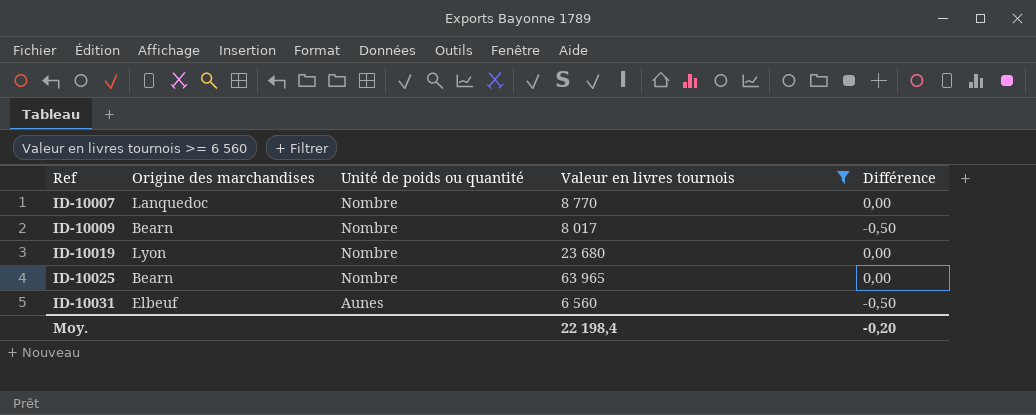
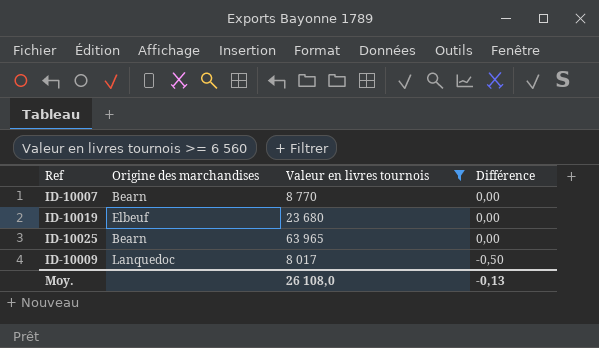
row order: Ref ascending -> Différence descending
column Unité de poids ou quantité | position: 3 -> none
row ID-10031: Elbeuf | Aunes | 6 560 | -0,50 -> none
ID-10007 | Origine des marchandises: Lanquedoc -> Bearn
ID-10019 | Origine des marchandises: Lyon -> Elbeuf
ID-10009 | Origine des marchandises: Bearn -> Lanquedoc
Moy. | Valeur en livres tournois: 22 198,4 -> 26 108,0
Moy. | Différence: -0,20 -> -0,13

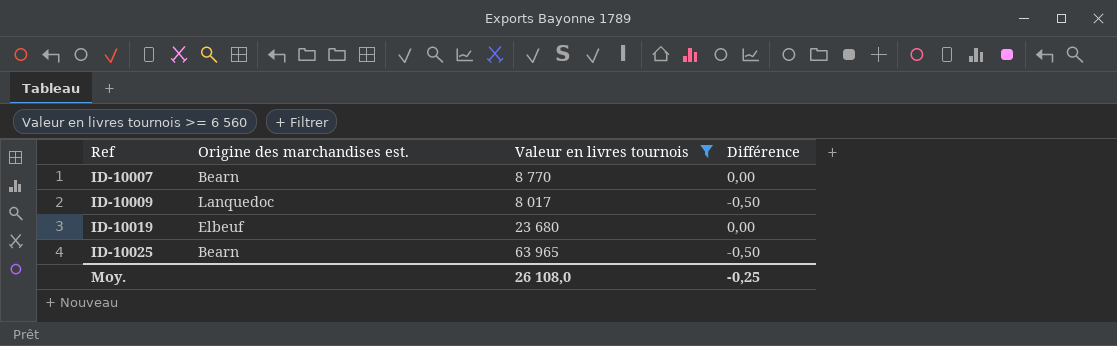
row order: Différence descending -> Ref ascending
column name: Origine des marchandises -> Origine des marchandises est.
ID-10025 | Différence: 0,00 -> -0,50
Moy. | Différence: -0,13 -> -0,25

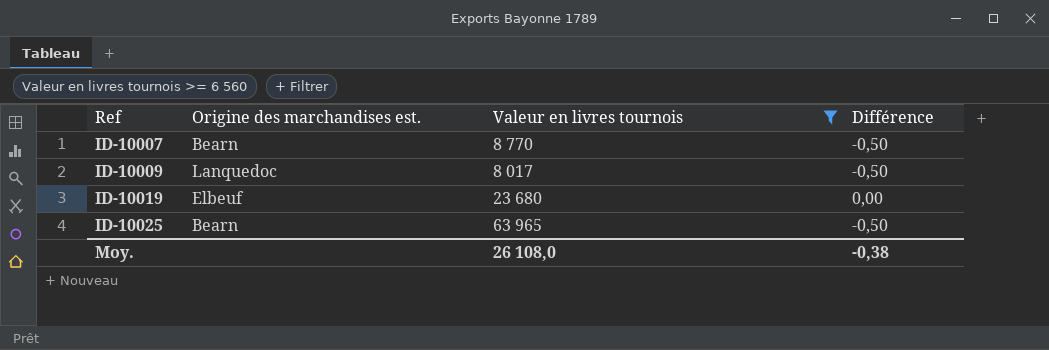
ID-10007 | Différence: 0,00 -> -0,50
Moy. | Différence: -0,25 -> -0,38

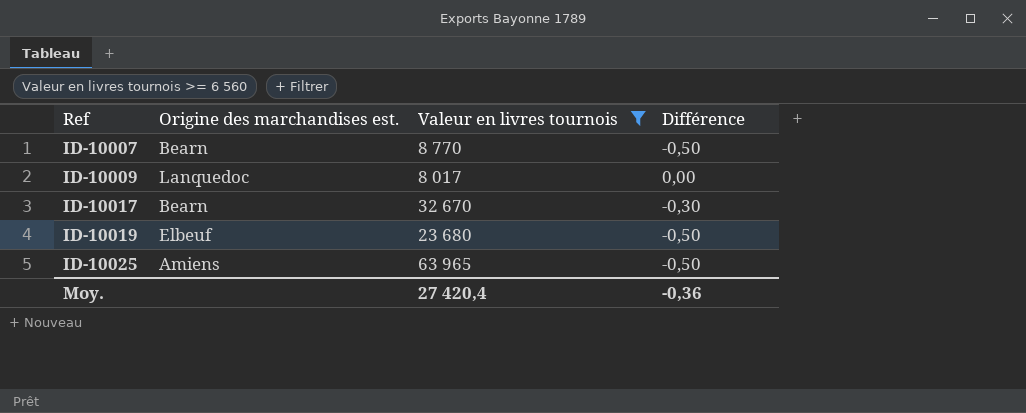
ID-10009 | Différence: -0,50 -> 0,00
row ID-10017: none -> Bearn | 32 670 | -0,30
ID-10019 | Différence: 0,00 -> -0,50
ID-10025 | Origine des marchandises est.: Bearn -> Amiens
Moy. | Valeur en livres tournois: 26 108,0 -> 27 420,4
Moy. | Différence: -0,38 -> -0,36

